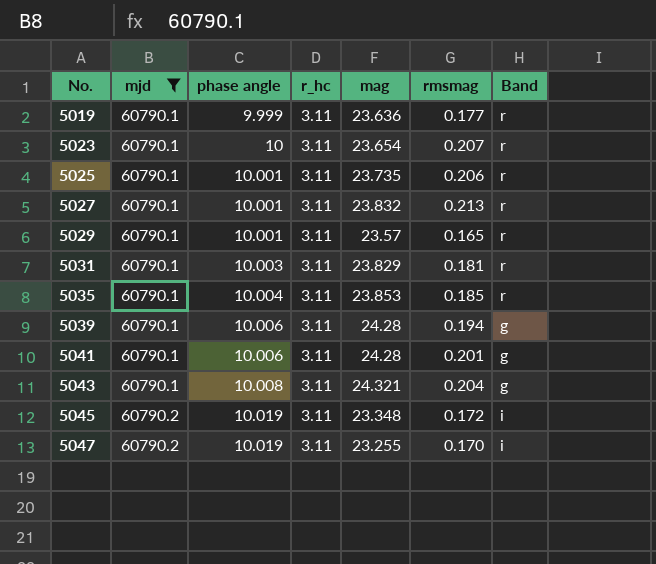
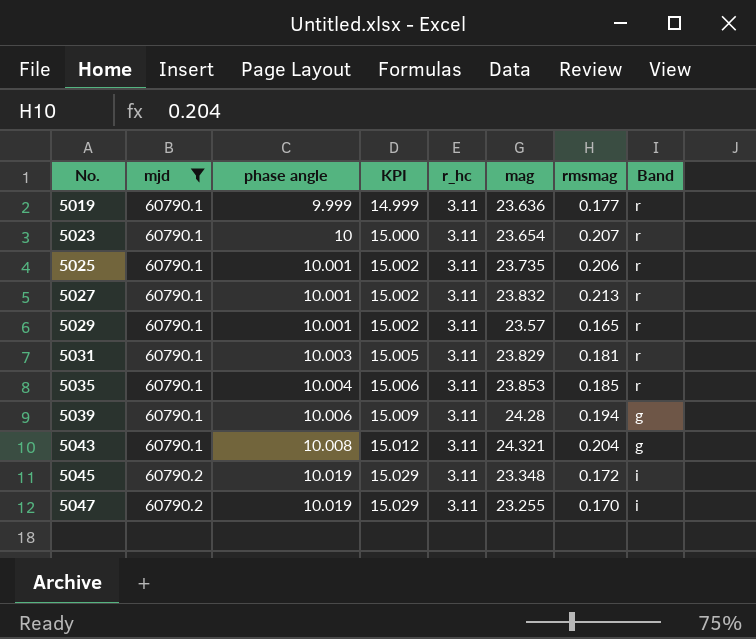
column KPI | formula: none -> [phase angle] * 1.5
row 5041: 60790.1 | 10.006 | 3.11 | 24.28 | 0.201 | g -> none

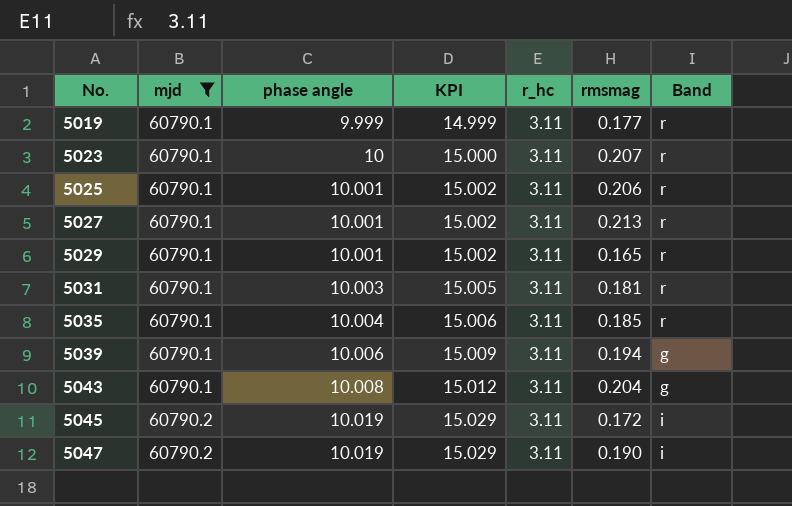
column mag | position: 6 -> none
5047 | rmsmag: 0.170 -> 0.190

